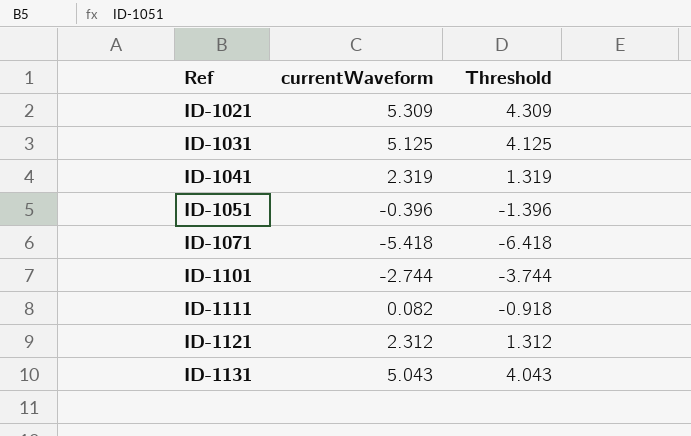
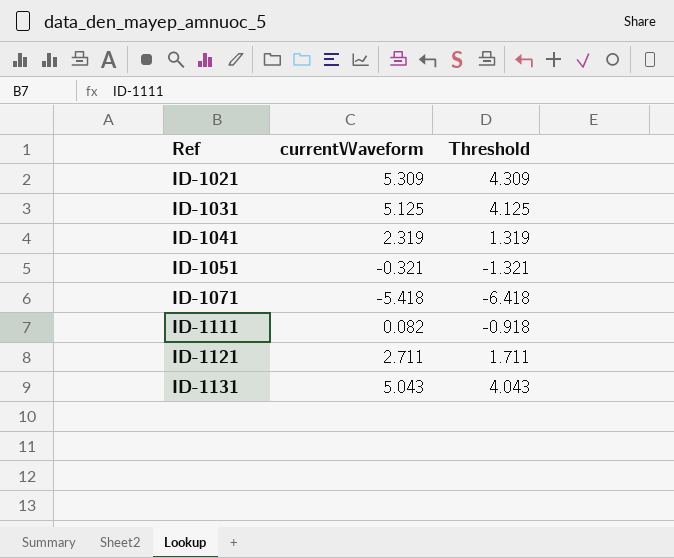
row ID-1101: -2.744 | -3.744 -> none
ID-1051 | currentWaveform: -0.396 -> -0.321
ID-1051 | Threshold: -1.396 -> -1.321
ID-1121 | currentWaveform: 2.312 -> 2.711
ID-1121 | Threshold: 1.312 -> 1.711

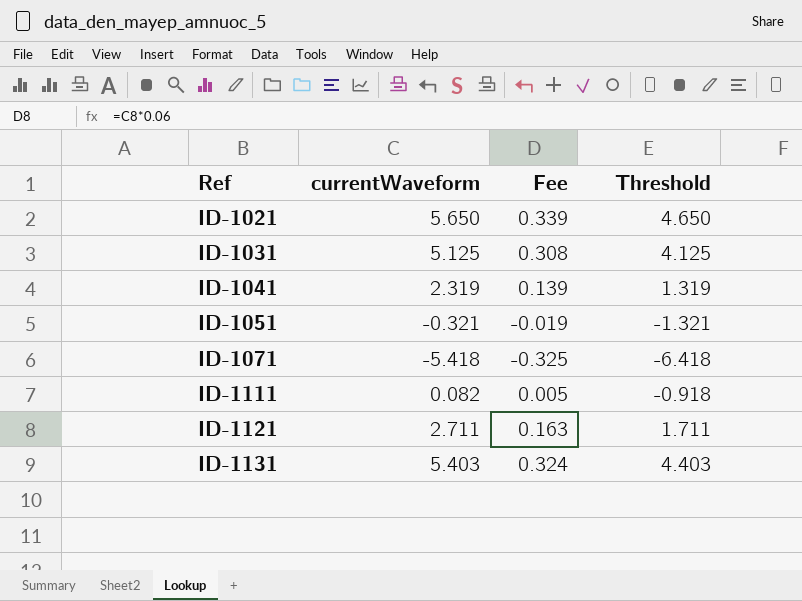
column Fee | formula: none -> [currentWaveform] * 0.06
ID-1021 | currentWaveform: 5.309 -> 5.650
ID-1021 | Threshold: 4.309 -> 4.650
ID-1131 | currentWaveform: 5.043 -> 5.403
ID-1131 | Threshold: 4.043 -> 4.403

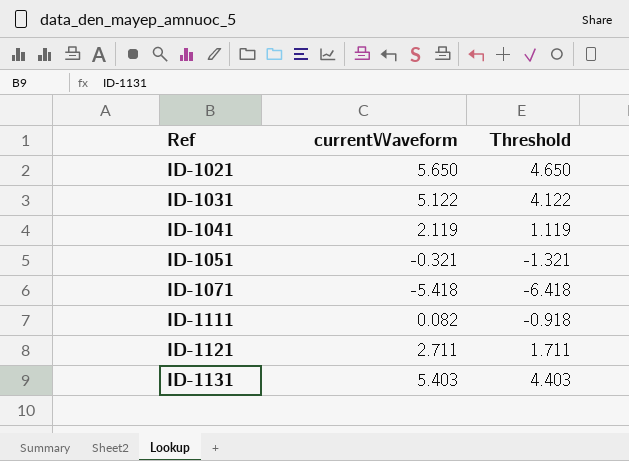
column Fee | formula: [currentWaveform] * 0.06 -> none
ID-1031 | currentWaveform: 5.125 -> 5.122
ID-1031 | Threshold: 4.125 -> 4.122
ID-1041 | currentWaveform: 2.319 -> 2.119
ID-1041 | Threshold: 1.319 -> 1.119

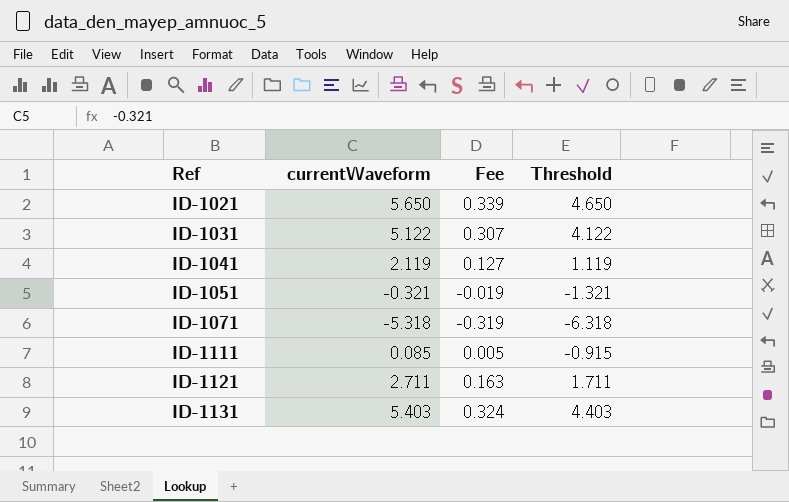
column Fee | formula: none -> [currentWaveform] * 0.06
ID-1071 | currentWaveform: -5.418 -> -5.318
ID-1071 | Threshold: -6.418 -> -6.318
ID-1111 | currentWaveform: 0.082 -> 0.085
ID-1111 | Threshold: -0.918 -> -0.915

